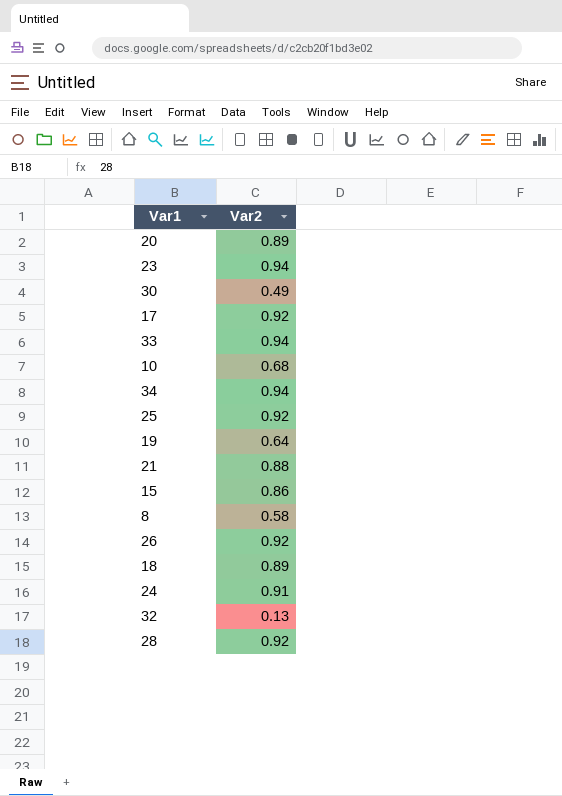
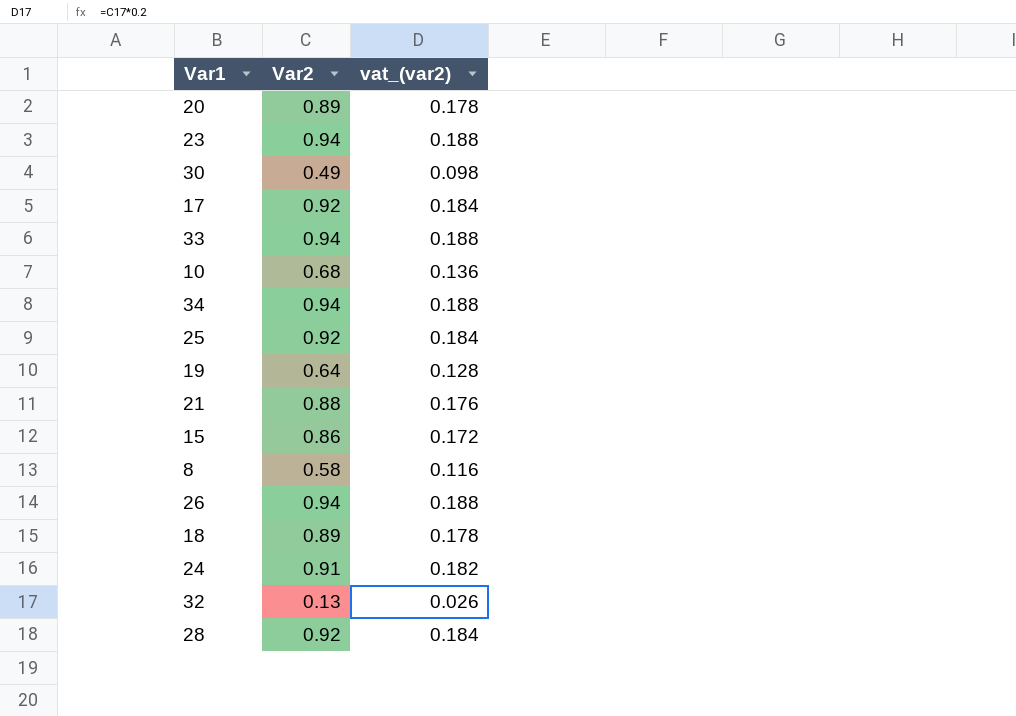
column vat_(var2) | formula: none -> [Var2] * 0.2
26 | Var2: 0.92 -> 0.94

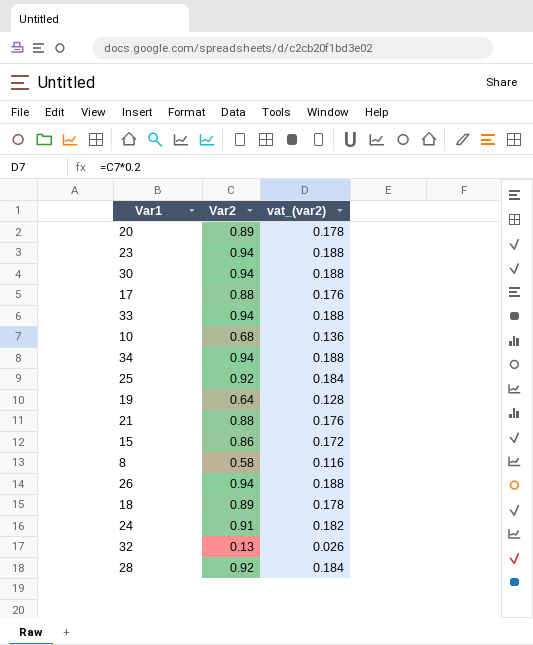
30 | Var2: 0.49 -> 0.94
30 | vat_(var2): 0.098 -> 0.188
17 | Var2: 0.92 -> 0.88
17 | vat_(var2): 0.184 -> 0.176

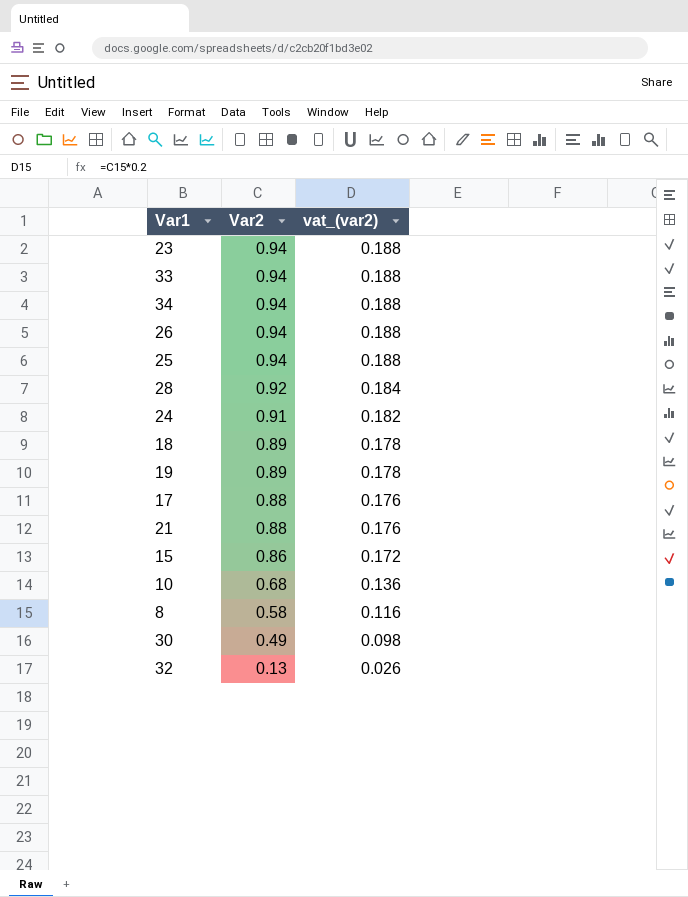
row order: none -> Var2 descending
row 20: 0.89 | 0.178 -> none
25 | Var2: 0.92 -> 0.94
25 | vat_(var2): 0.184 -> 0.188
19 | Var2: 0.64 -> 0.89
19 | vat_(var2): 0.128 -> 0.178
30 | Var2: 0.94 -> 0.49
30 | vat_(var2): 0.188 -> 0.098

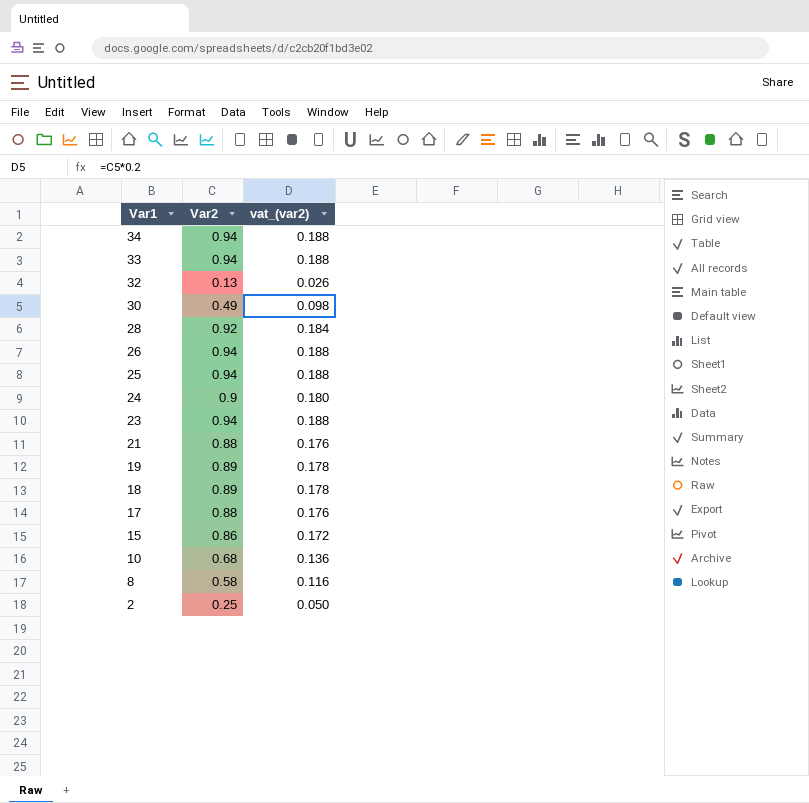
row order: Var2 descending -> Var1 descending
24 | Var2: 0.91 -> 0.9
24 | vat_(var2): 0.182 -> 0.180
row 2: none -> 0.25 | 0.050

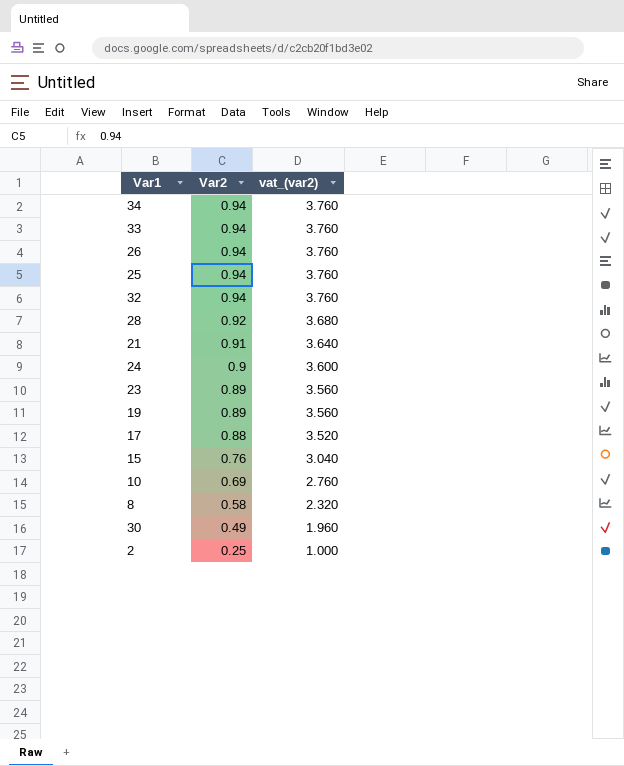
row order: Var1 descending -> Var2 descending
column vat_(var2) | formula: [Var2] * 0.2 -> [Var2] * 4
row 18: 0.89 | 0.178 -> none
32 | Var2: 0.13 -> 0.94
21 | Var2: 0.88 -> 0.91
23 | Var2: 0.94 -> 0.89
15 | Var2: 0.86 -> 0.76
10 | Var2: 0.68 -> 0.69

